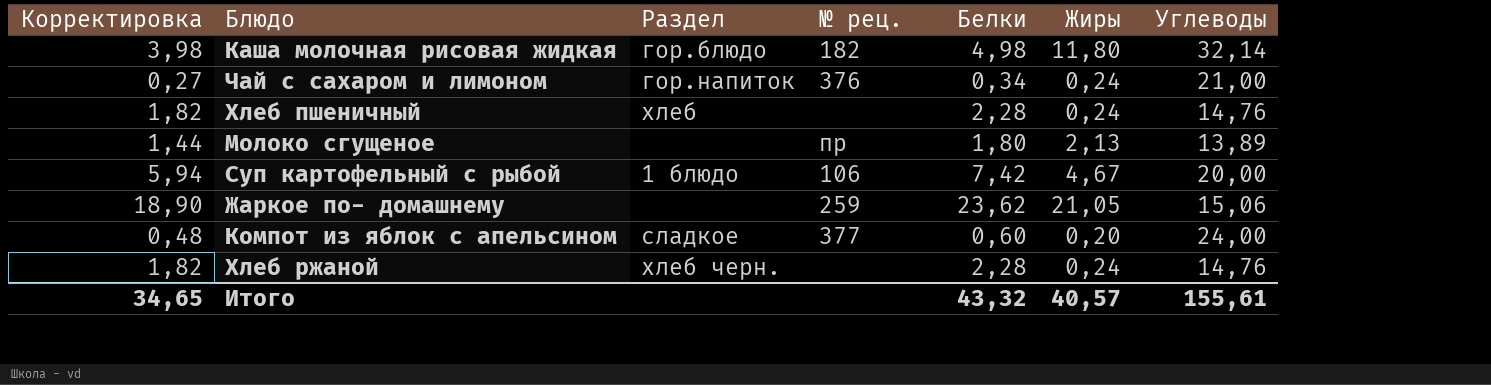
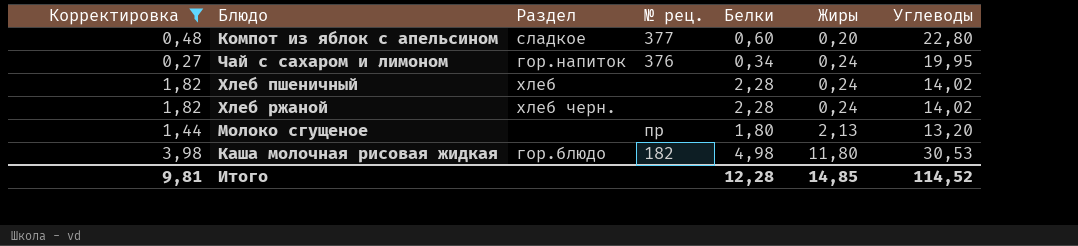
filter: none -> Корректировка <= 3,98
row order: none -> Жиры ascending
Компот из яблок с апельсином | Углеводы: 24,00 -> 22,80
Чай с сахаром и лимоном | Углеводы: 21,00 -> 19,95
Хлеб пшеничный | Углеводы: 14,76 -> 14,02
Хлеб ржаной | Углеводы: 14,76 -> 14,02
Молоко сгущеное | Углеводы: 13,89 -> 13,20
Каша молочная рисовая жидкая | Углеводы: 32,14 -> 30,53
Итого | Корректировка: 34,65 -> 9,81
Итого | Белки: 43,32 -> 12,28
Итого | Жиры: 40,57 -> 14,85
Итого | Углеводы: 155,61 -> 114,52

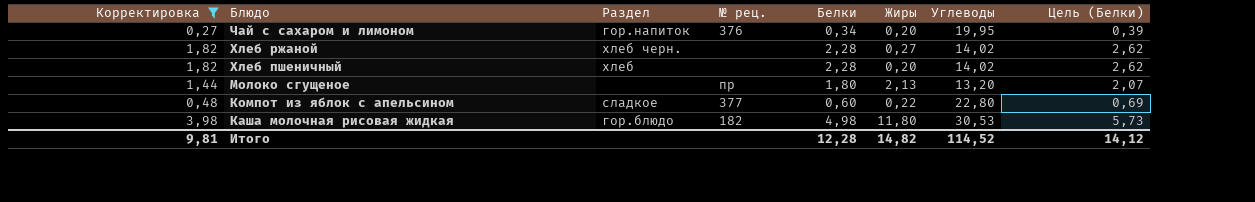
row order: Жиры ascending -> Блюдо descending
column Цель (Белки) | formula: none -> [Белки] * 1,15
Чай с сахаром и лимоном | Жиры: 0,24 -> 0,20
Хлеб ржаной | Жиры: 0,24 -> 0,27
Хлеб пшеничный | Жиры: 0,24 -> 0,20
Компот из яблок с апельсином | Жиры: 0,20 -> 0,22
Итого | Жиры: 14,85 -> 14,82

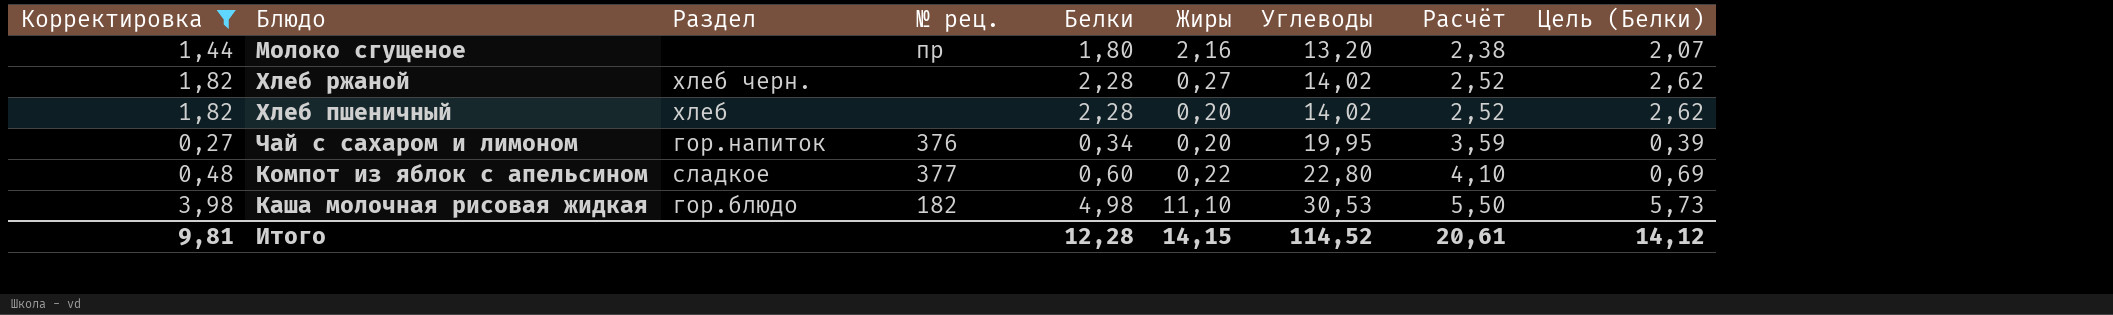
row order: Блюдо descending -> Углеводы ascending
column Расчёт | formula: none -> [Углеводы] * 0,18
Молоко сгущеное | Жиры: 2,13 -> 2,16
Каша молочная рисовая жидкая | Жиры: 11,80 -> 11,10
Итого | Жиры: 14,82 -> 14,15

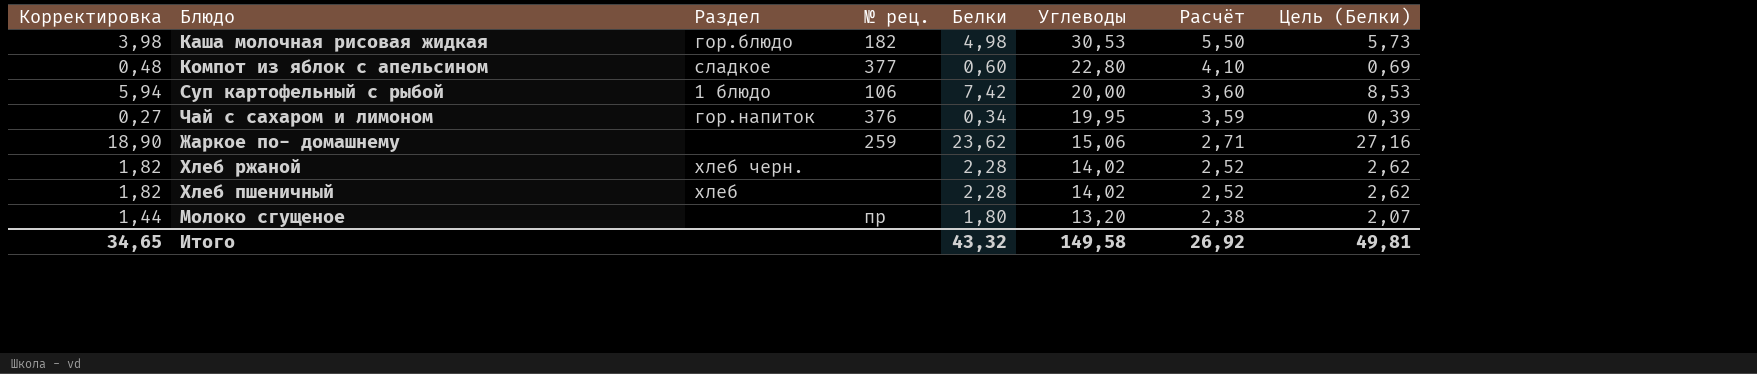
filter: Корректировка <= 3,98 -> none
row order: Углеводы ascending -> Углеводы descending
column Жиры | position: 6 -> none
Итого | Корректировка: 9,81 -> 34,65
Итого | Белки: 12,28 -> 43,32
Итого | Углеводы: 114,52 -> 149,58
Итого | Расчёт: 20,61 -> 26,92
Итого | Цель (Белки): 14,12 -> 49,81

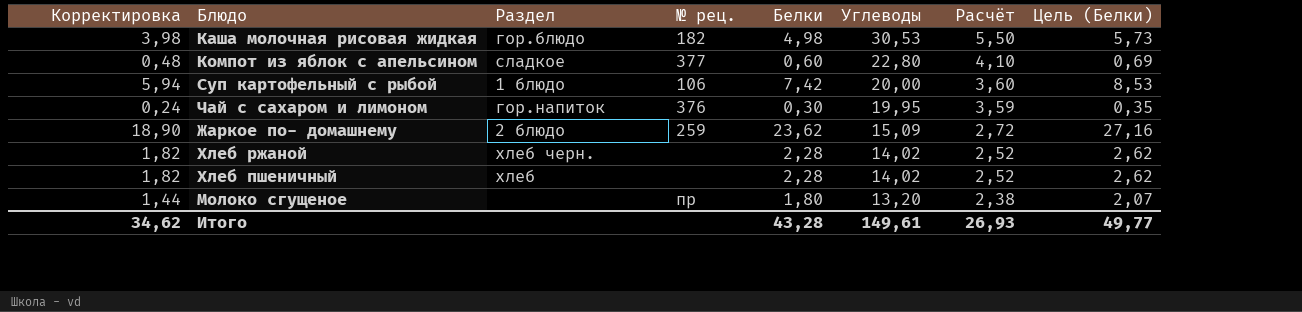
Чай с сахаром и лимоном | Корректировка: 0,27 -> 0,24
Чай с сахаром и лимоном | Белки: 0,34 -> 0,30
Чай с сахаром и лимоном | Цель (Белки): 0,39 -> 0,35
Жаркое по- домашнему | Раздел: none -> 2 блюдо
Жаркое по- домашнему | Углеводы: 15,06 -> 15,09
Жаркое по- домашнему | Расчёт: 2,71 -> 2,72
Итого | Корректировка: 34,65 -> 34,62
Итого | Белки: 43,32 -> 43,28
Итого | Углеводы: 149,58 -> 149,61
Итого | Расчёт: 26,92 -> 26,93
Итого | Цель (Белки): 49,81 -> 49,77

